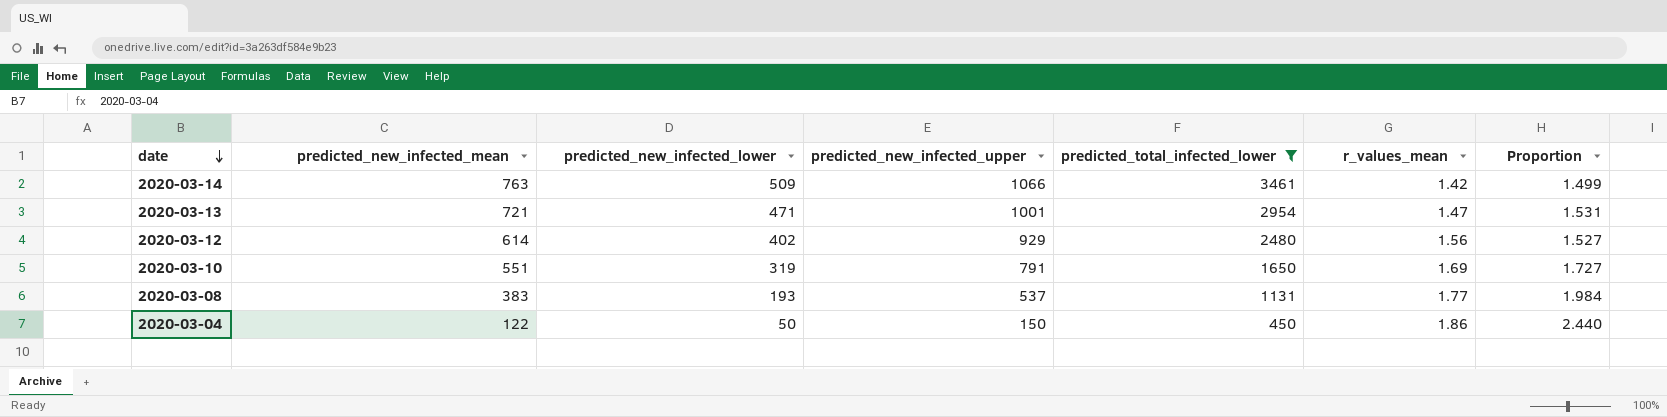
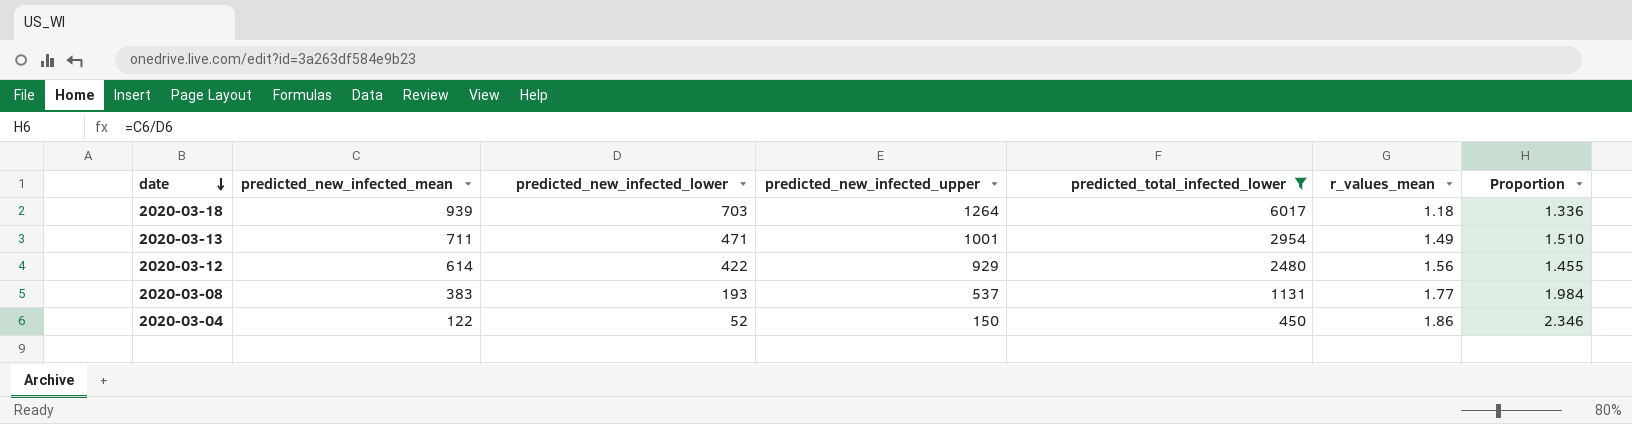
row 2020-03-14: 763 | 509 | 1066 | 3461 | 1.42 | 1.499 -> none
row 2020-03-10: 551 | 319 | 791 | 1650 | 1.69 | 1.727 -> none
row 2020-03-18: none -> 939 | 703 | 1264 | 6017 | 1.18 | 1.336
2020-03-13 | predicted_new_infected_mean: 721 -> 711
2020-03-13 | r_values_mean: 1.47 -> 1.49
2020-03-13 | Proportion: 1.531 -> 1.510
2020-03-12 | predicted_new_infected_lower: 402 -> 422
2020-03-12 | Proportion: 1.527 -> 1.455
2020-03-04 | predicted_new_infected_lower: 50 -> 52
2020-03-04 | Proportion: 2.440 -> 2.346

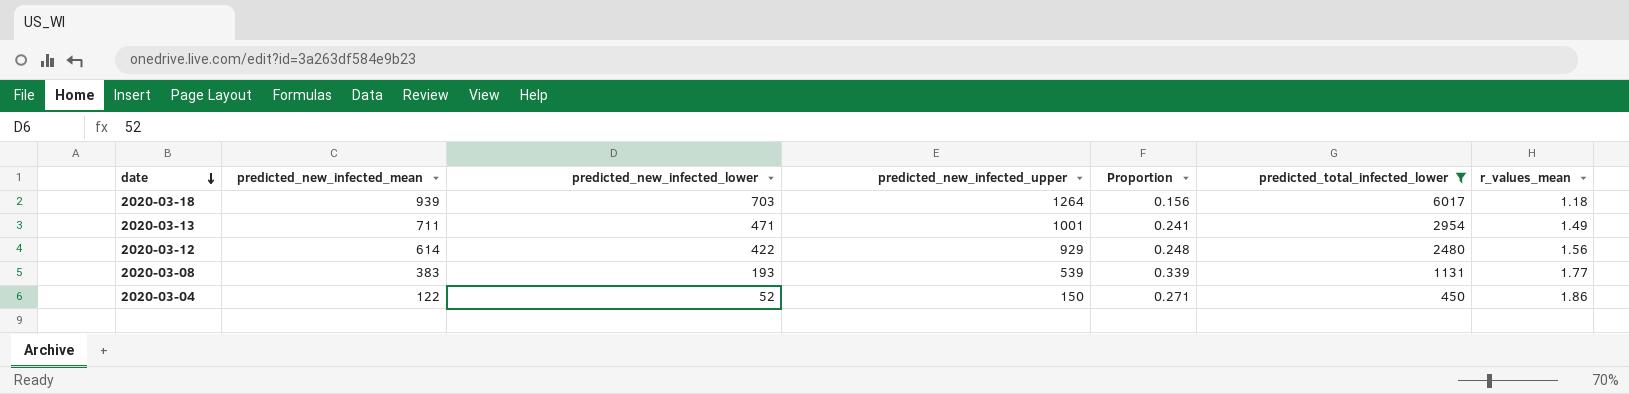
column Proportion | formula: [predicted_new_infected_mean] / [predicted_new_infected_lower] -> [predicted_new_infected_mean] / [predicted_total_infected_lower]
column Proportion | position: 7 -> 5
2020-03-08 | predicted_new_infected_upper: 537 -> 539

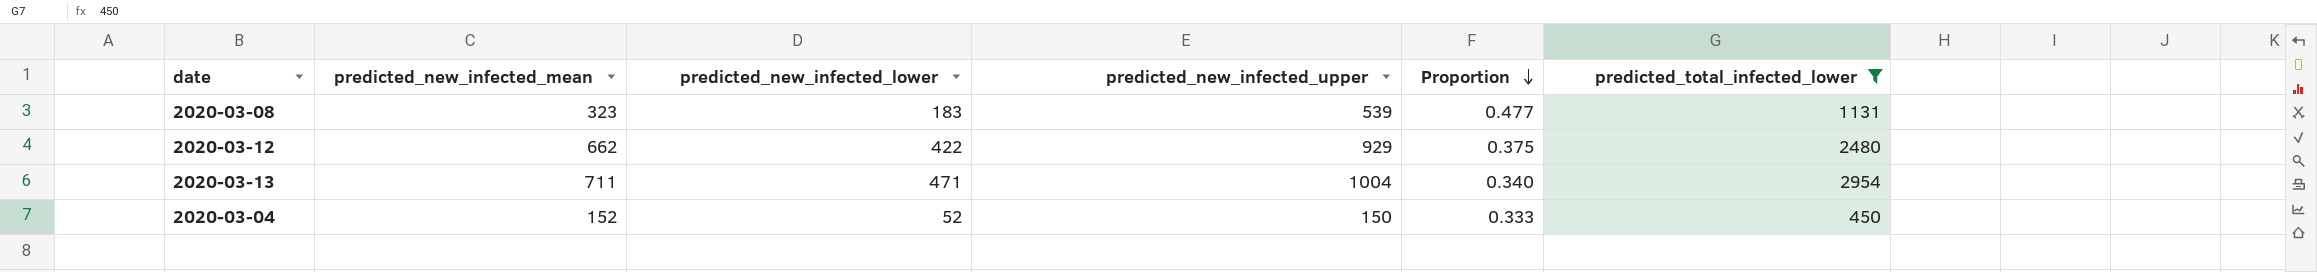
row order: date descending -> Proportion descending
column r_values_mean | position: 7 -> none
column Proportion | formula: [predicted_new_infected_mean] / [predicted_total_infected_lower] -> [predicted_new_infected_upper] / [predicted_total_infected_lower]
row 2020-03-18: 939 | 703 | 1264 | 0.156 | 6017 | 1.18 -> none
2020-03-08 | predicted_new_infected_mean: 383 -> 323
2020-03-08 | predicted_new_infected_lower: 193 -> 183
2020-03-12 | predicted_new_infected_mean: 614 -> 662
2020-03-13 | predicted_new_infected_upper: 1001 -> 1004
2020-03-04 | predicted_new_infected_mean: 122 -> 152

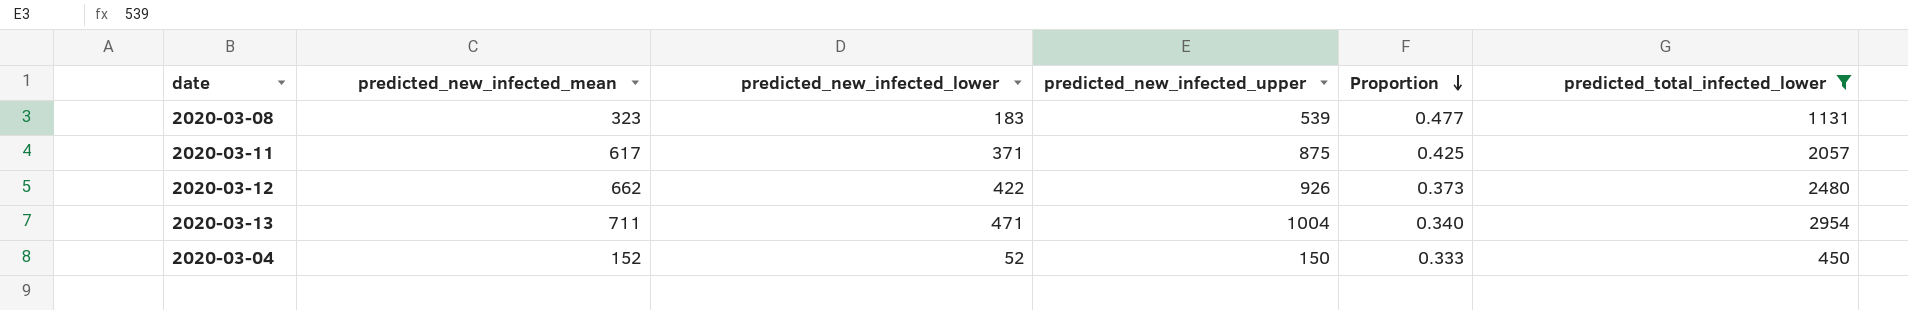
row 2020-03-11: none -> 617 | 371 | 875 | 0.425 | 2057
2020-03-12 | predicted_new_infected_upper: 929 -> 926
2020-03-12 | Proportion: 0.375 -> 0.373

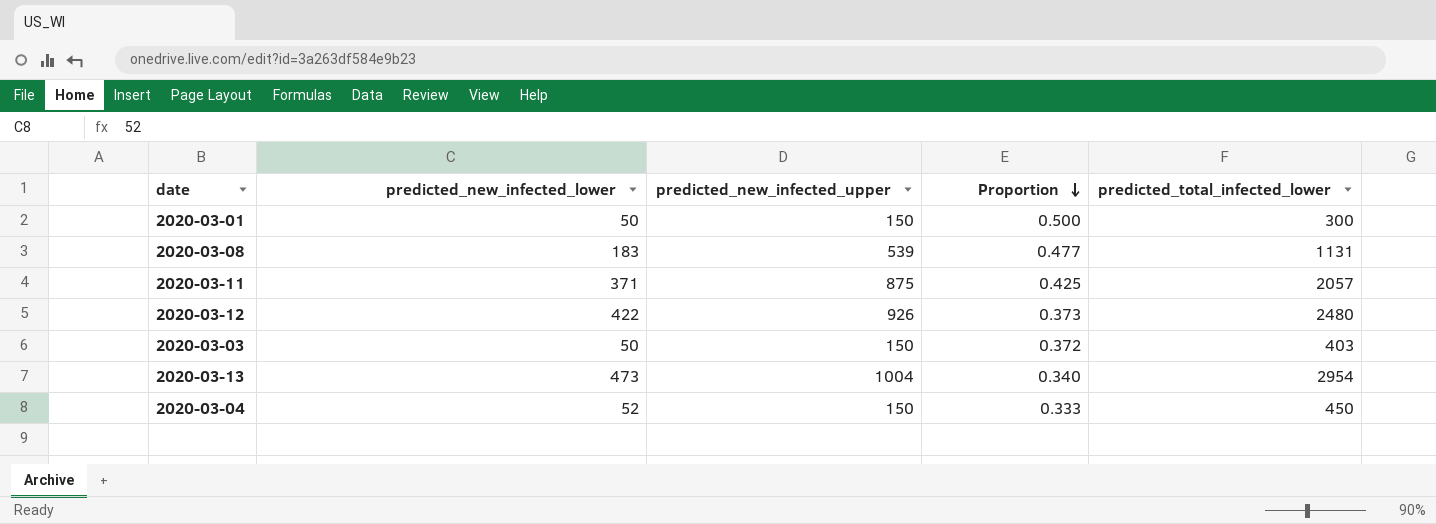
filter: predicted_total_infected_lower >= 450 -> none
column predicted_new_infected_mean | position: 2 -> none
2020-03-13 | predicted_new_infected_lower: 471 -> 473

